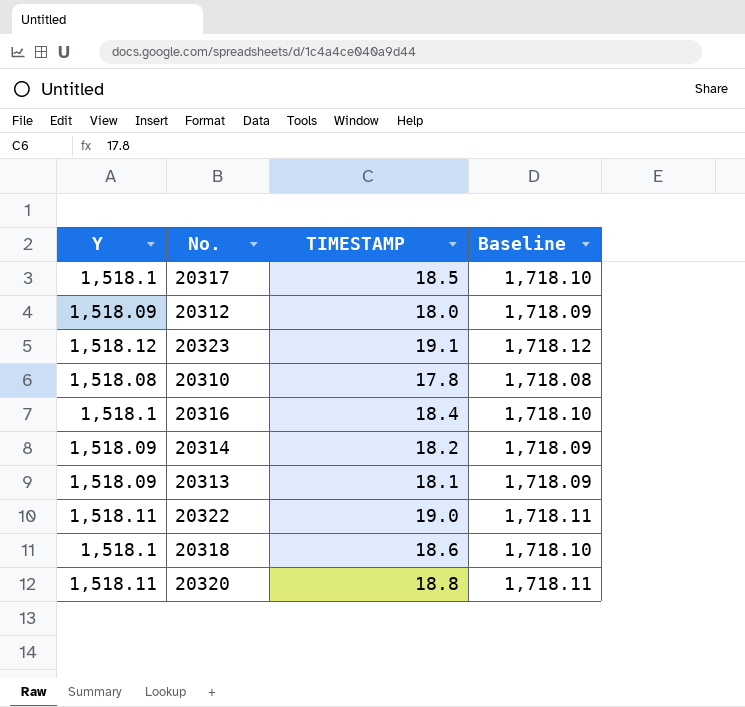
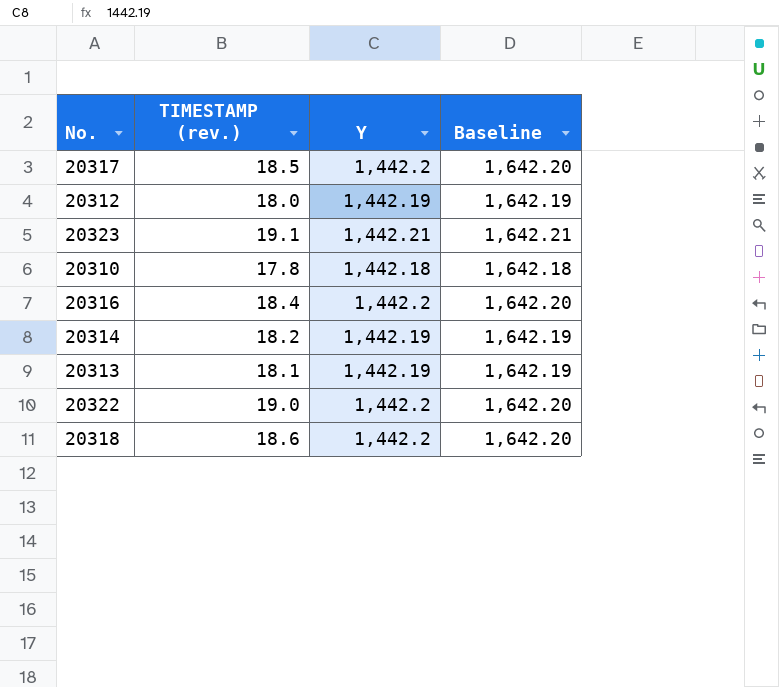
column name: TIMESTAMP -> TIMESTAMP (rev.)
column Y | position: 1 -> 3
row 20320: 1,518.11 | 18.8 | 1,718.11 -> none
20317 | Y: 1,518.1 -> 1,442.2
20317 | Baseline: 1,718.10 -> 1,642.20
20312 | Y: 1,518.09 -> 1,442.19
20312 | Baseline: 1,718.09 -> 1,642.19
20323 | Y: 1,518.12 -> 1,442.21
20323 | Baseline: 1,718.12 -> 1,642.21
20310 | Y: 1,518.08 -> 1,442.18
20310 | Baseline: 1,718.08 -> 1,642.18
20316 | Y: 1,518.1 -> 1,442.2
20316 | Baseline: 1,718.10 -> 1,642.20
20314 | Y: 1,518.09 -> 1,442.19
20314 | Baseline: 1,718.09 -> 1,642.19
20313 | Y: 1,518.09 -> 1,442.19
20313 | Baseline: 1,718.09 -> 1,642.19
20322 | Y: 1,518.11 -> 1,442.2
20322 | Baseline: 1,718.11 -> 1,642.20
20318 | Y: 1,518.1 -> 1,442.2
20318 | Baseline: 1,718.10 -> 1,642.20

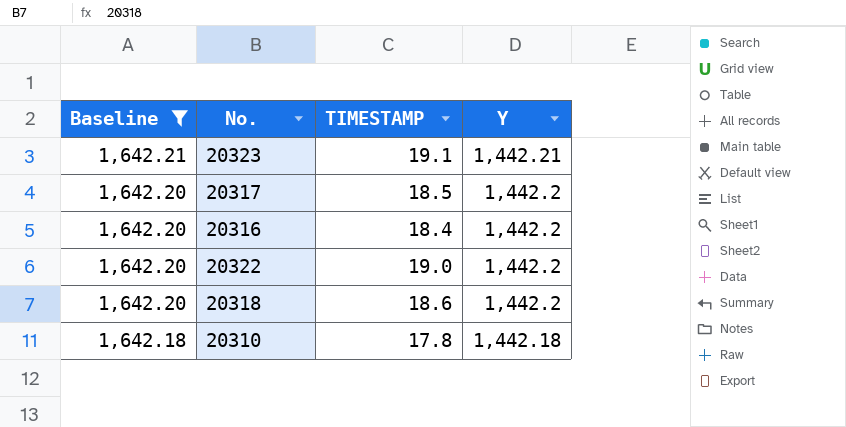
filter: none -> Baseline != 1,642.19
row order: none -> Baseline descending
column Baseline | position: 4 -> 1
column name: TIMESTAMP (rev.) -> TIMESTAMP

